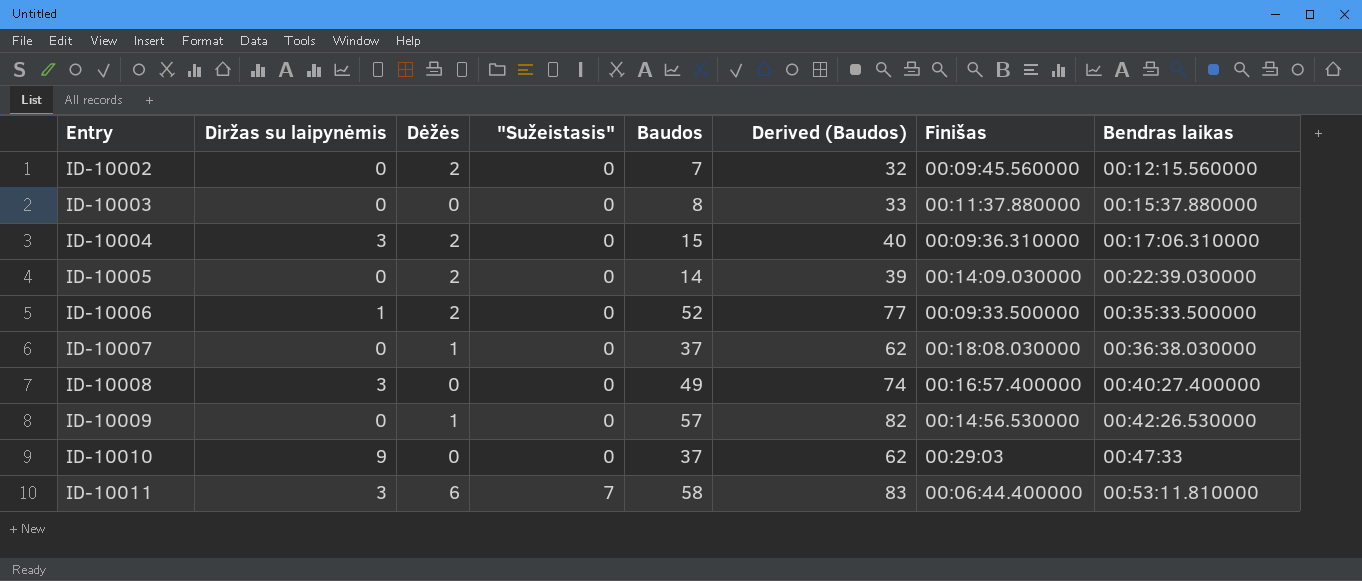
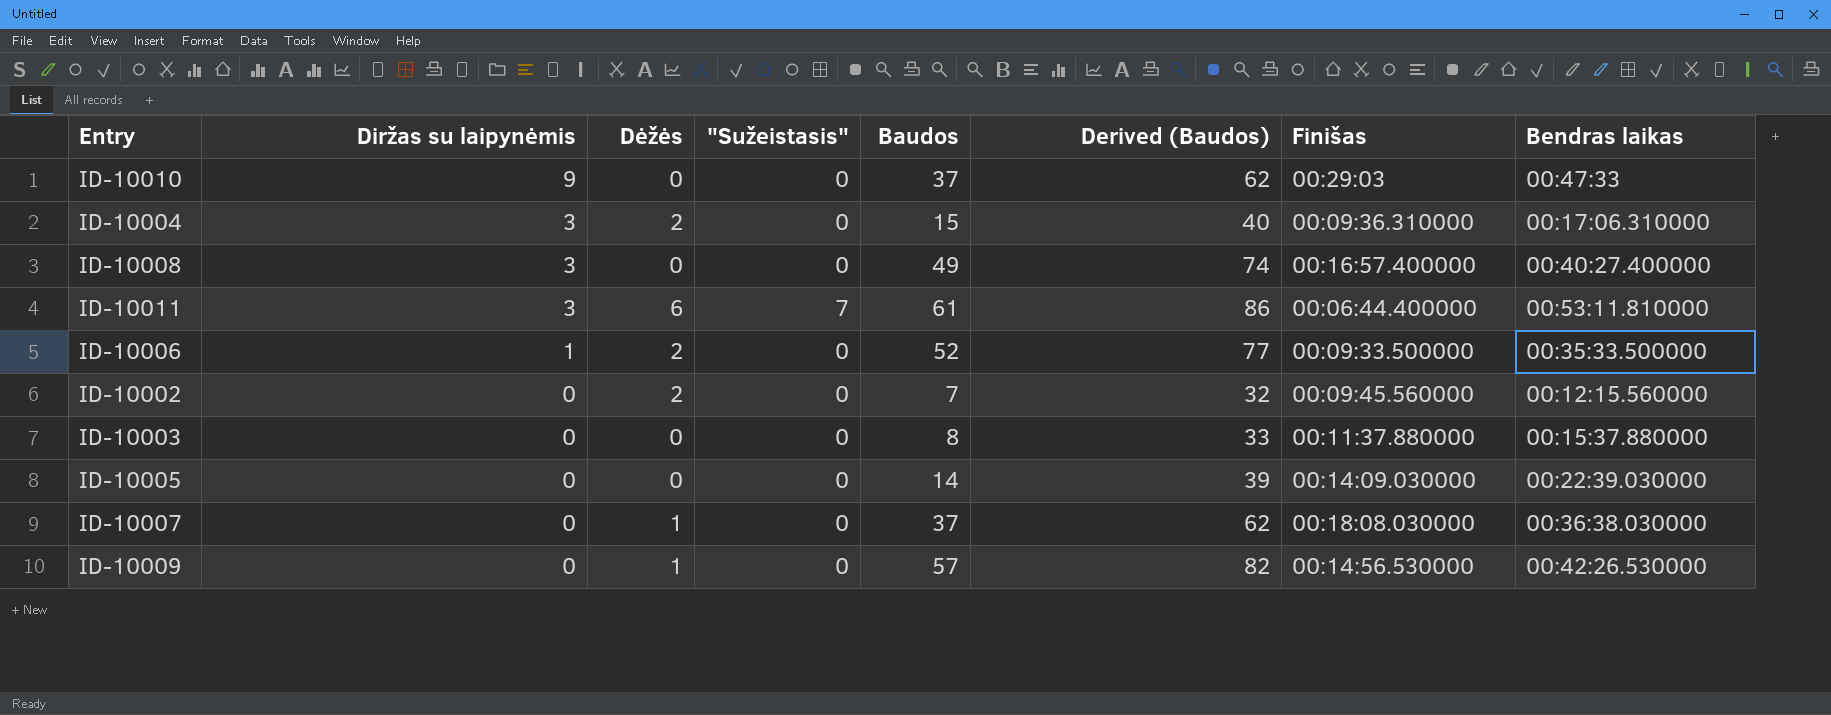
row order: Entry ascending -> Diržas su laipynėmis descending
ID-10011 | Baudos: 58 -> 61
ID-10011 | Derived (Baudos): 83 -> 86
ID-10005 | Dėžės: 2 -> 0

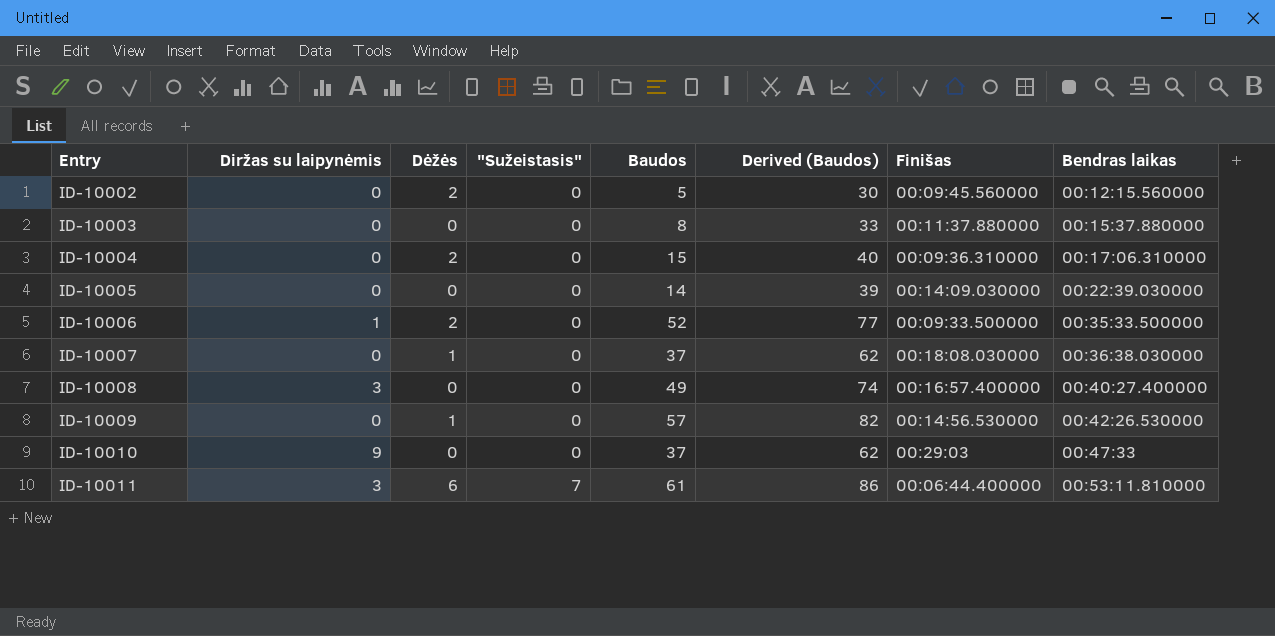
row order: Diržas su laipynėmis descending -> Entry ascending
ID-10002 | Baudos: 7 -> 5
ID-10002 | Derived (Baudos): 32 -> 30
ID-10004 | Diržas su laipynėmis: 3 -> 0

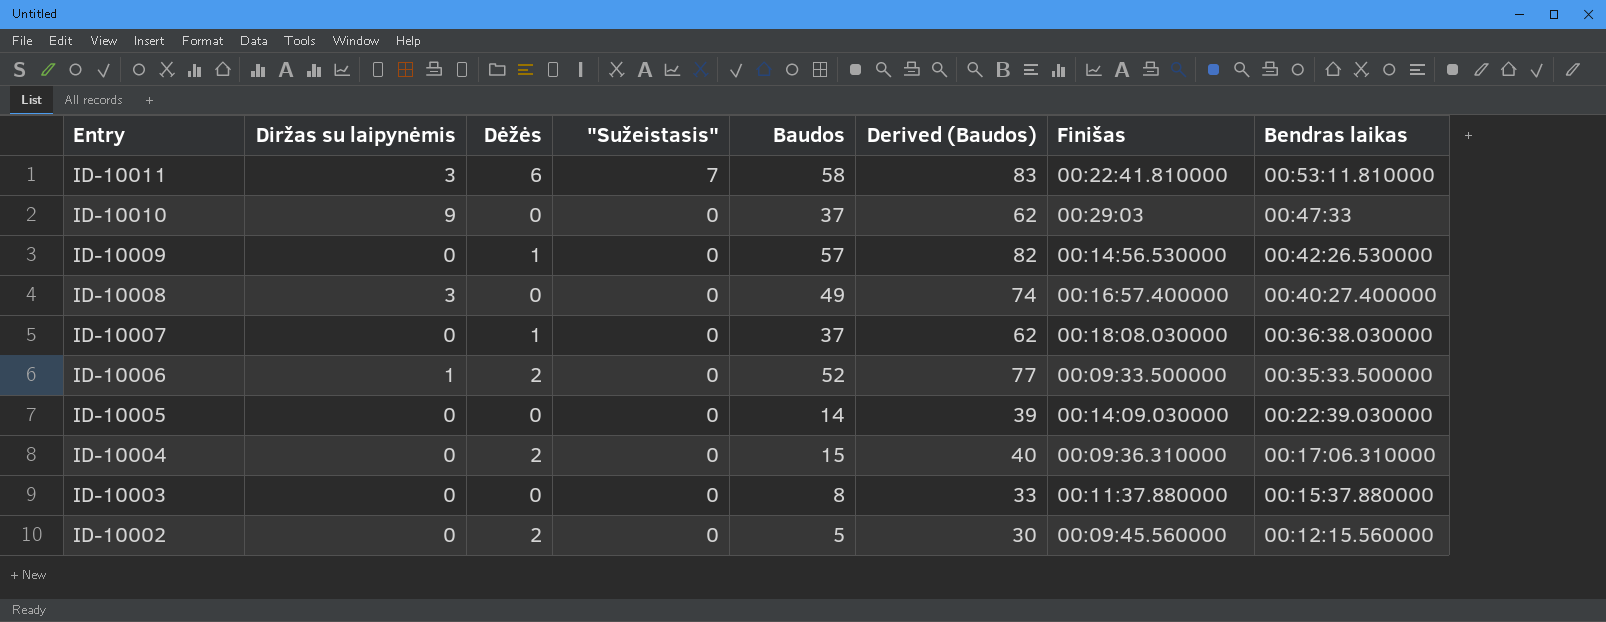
row order: Entry ascending -> Entry descending
ID-10011 | Baudos: 61 -> 58
ID-10011 | Derived (Baudos): 86 -> 83
ID-10011 | Finišas: 00:06:44.400000 -> 00:22:41.810000

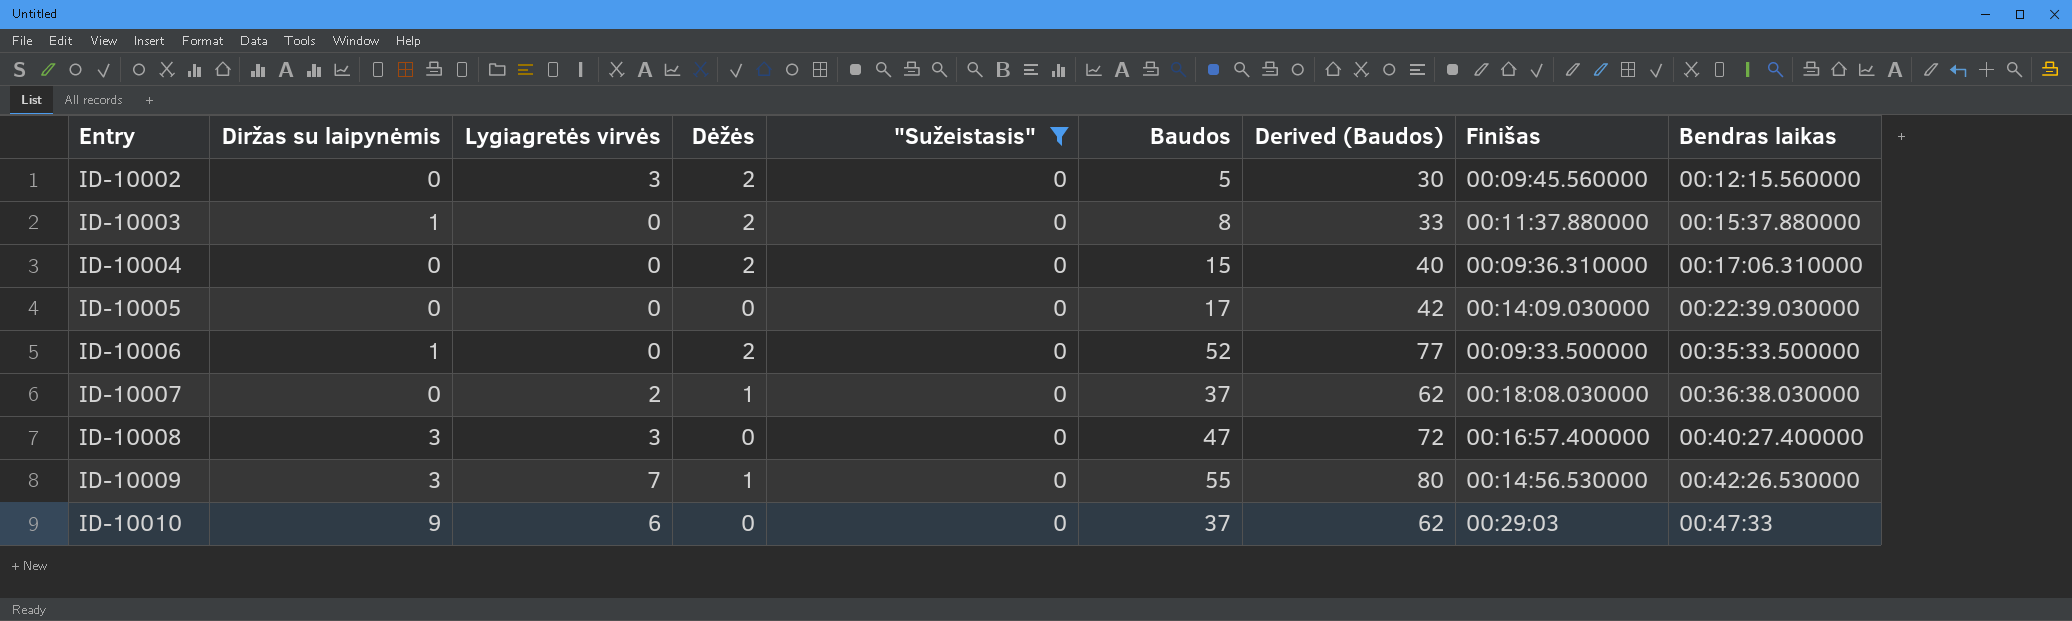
filter: none -> "Sužeistasis" = 0
row order: Entry descending -> Entry ascending
column Lygiagretės virvės | position: none -> 3
ID-10003 | Diržas su laipynėmis: 0 -> 1
ID-10003 | Dėžės: 0 -> 2
ID-10005 | Baudos: 14 -> 17
ID-10005 | Derived (Baudos): 39 -> 42
ID-10008 | Baudos: 49 -> 47
ID-10008 | Derived (Baudos): 74 -> 72
ID-10009 | Diržas su laipynėmis: 0 -> 3
ID-10009 | Baudos: 57 -> 55
ID-10009 | Derived (Baudos): 82 -> 80

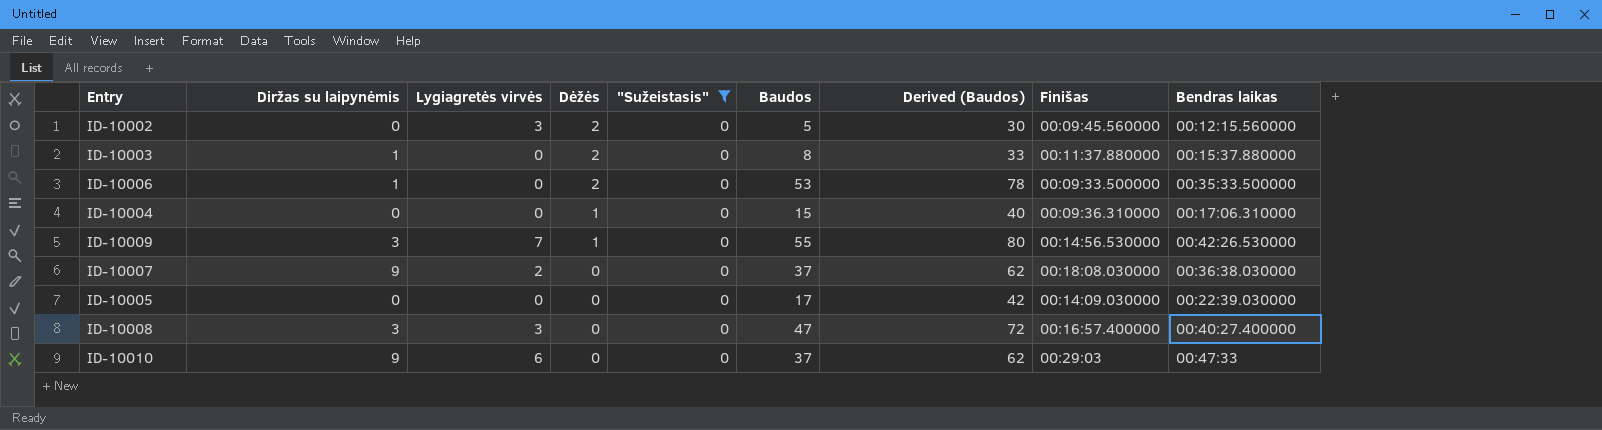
row order: Entry ascending -> Dėžės descending
ID-10006 | Baudos: 52 -> 53
ID-10006 | Derived (Baudos): 77 -> 78
ID-10004 | Dėžės: 2 -> 1
ID-10007 | Diržas su laipynėmis: 0 -> 9
ID-10007 | Dėžės: 1 -> 0

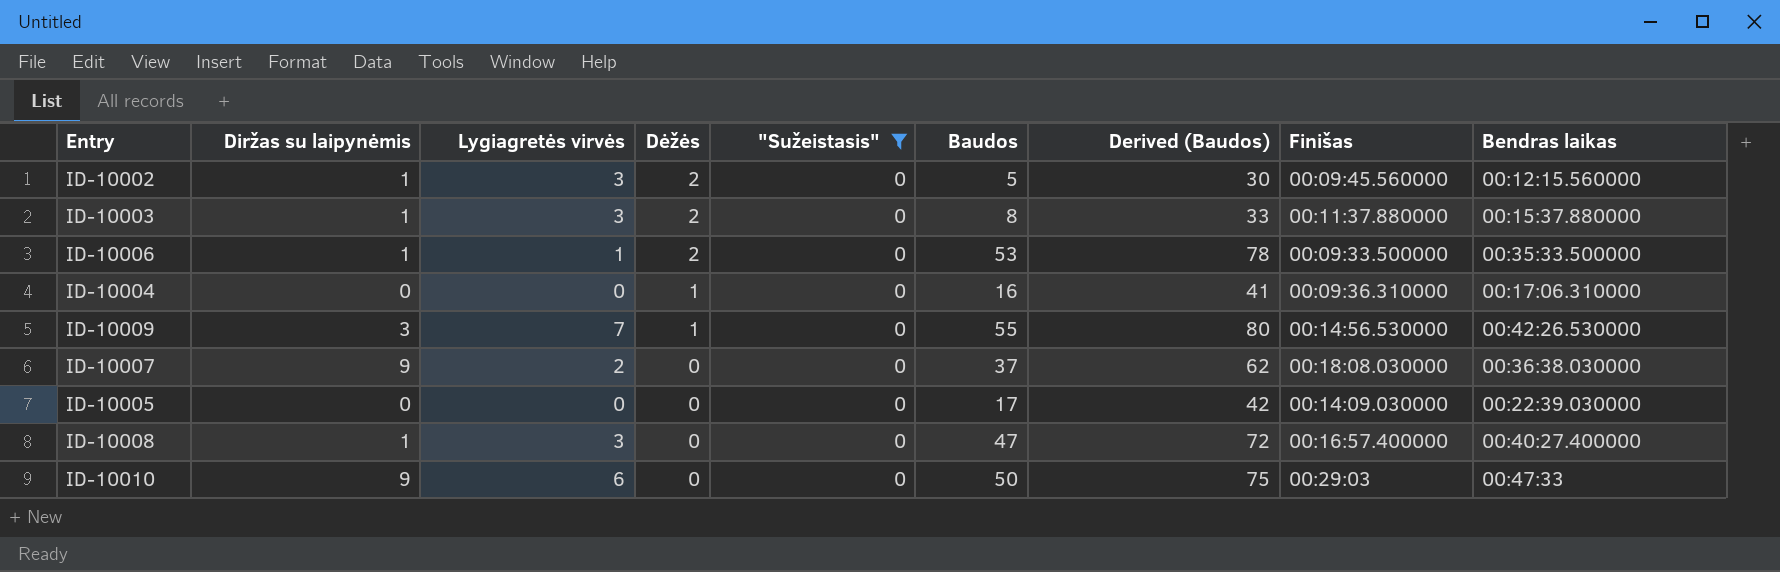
ID-10002 | Diržas su laipynėmis: 0 -> 1
ID-10003 | Lygiagretės virvės: 0 -> 3
ID-10006 | Lygiagretės virvės: 0 -> 1
ID-10004 | Baudos: 15 -> 16
ID-10004 | Derived (Baudos): 40 -> 41
ID-10008 | Diržas su laipynėmis: 3 -> 1
ID-10010 | Baudos: 37 -> 50
ID-10010 | Derived (Baudos): 62 -> 75

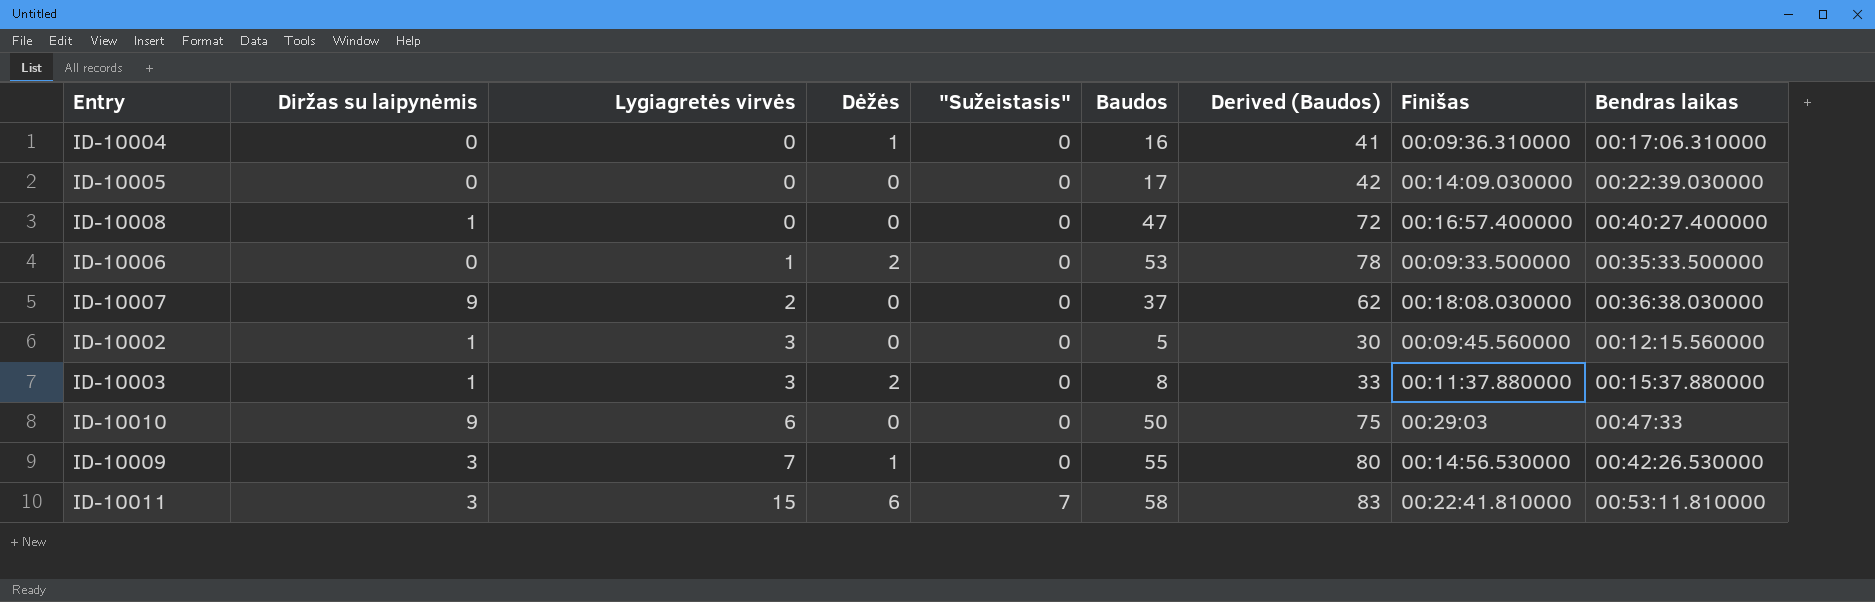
filter: "Sužeistasis" = 0 -> none
row order: Dėžės descending -> Lygiagretės virvės ascending
ID-10008 | Lygiagretės virvės: 3 -> 0
ID-10006 | Diržas su laipynėmis: 1 -> 0
ID-10002 | Dėžės: 2 -> 0

